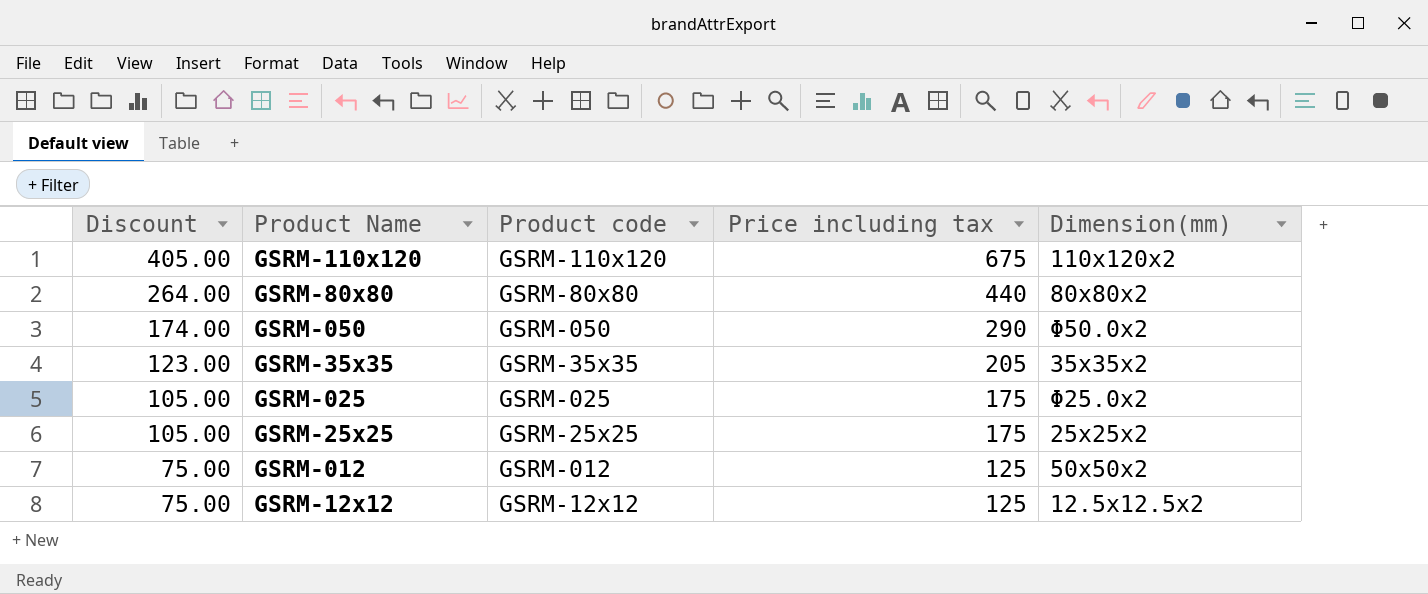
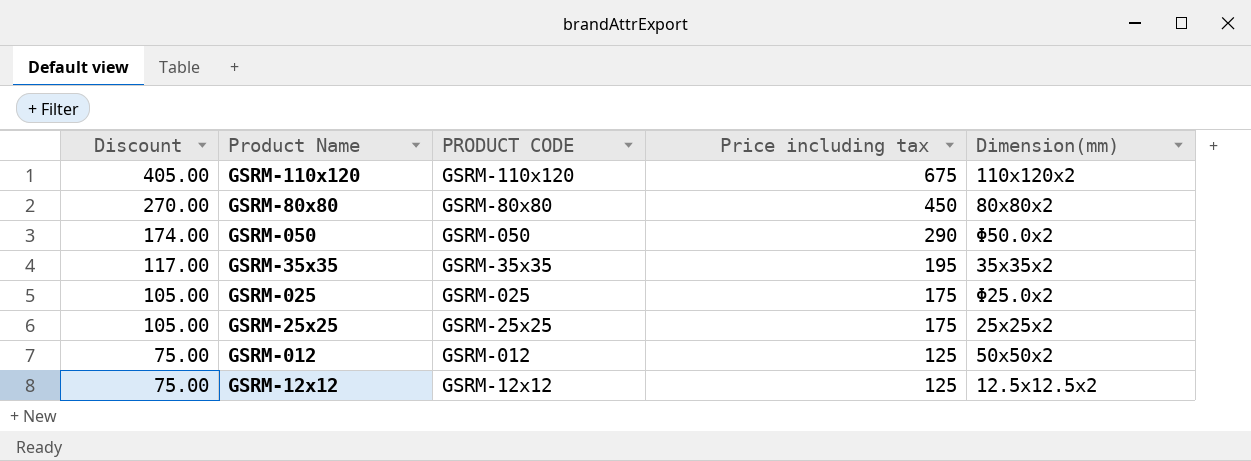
column name: Product code -> PRODUCT CODE
GSRM-80x80 | Discount: 264.00 -> 270.00
GSRM-80x80 | Price including tax: 440 -> 450
GSRM-35x35 | Discount: 123.00 -> 117.00
GSRM-35x35 | Price including tax: 205 -> 195

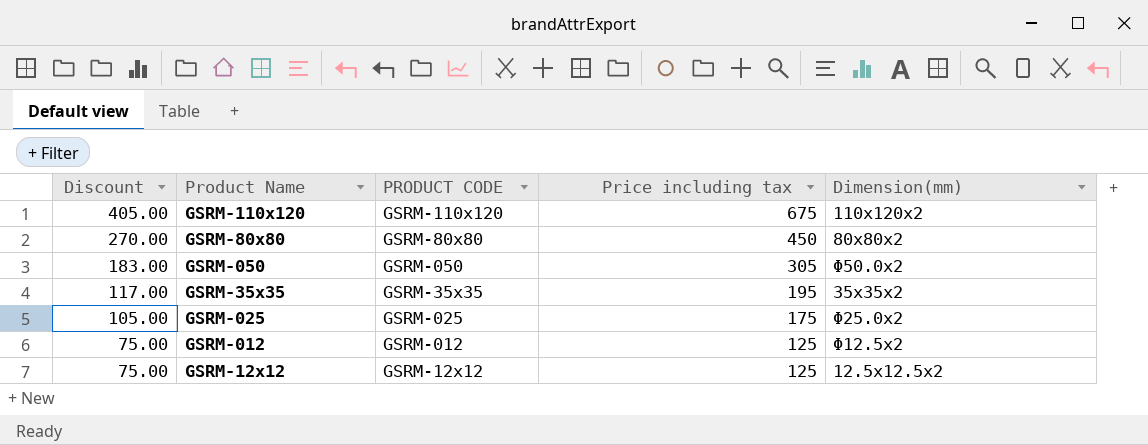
row GSRM-25x25: 105.00 | GSRM-25x25 | 175 | 25x25x2 -> none
GSRM-050 | Discount: 174.00 -> 183.00
GSRM-050 | Price including tax: 290 -> 305
GSRM-012 | Dimension(mm): 50x50x2 -> Φ12.5x2

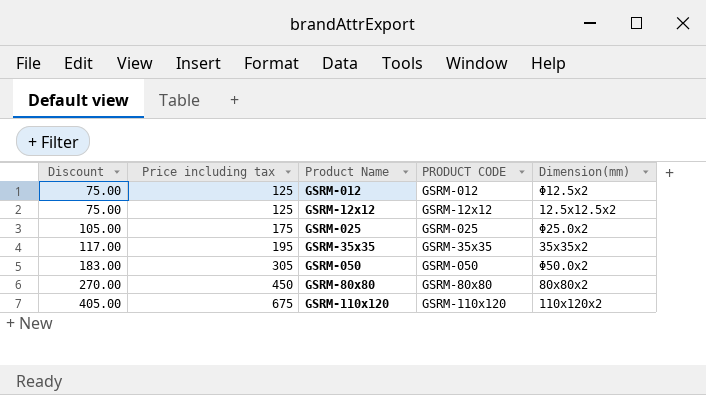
row order: Discount descending -> Discount ascending
column Price including tax | position: 4 -> 2

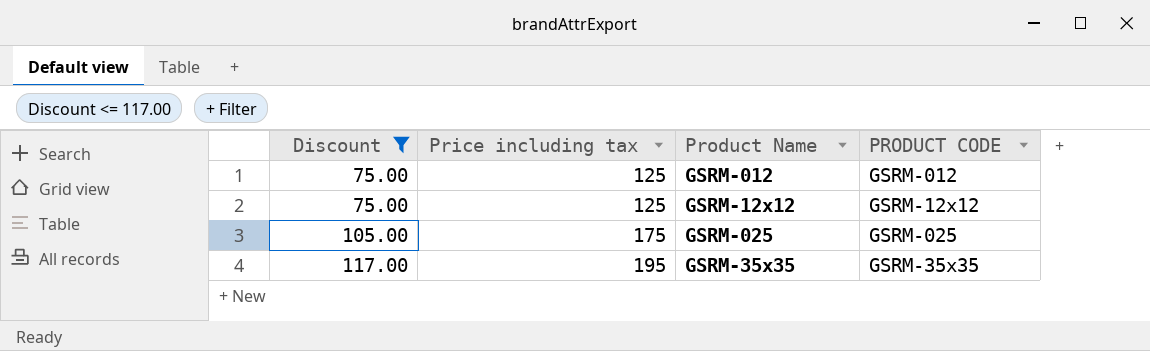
filter: none -> Discount <= 117.00
column Dimension(mm) | position: 5 -> none

